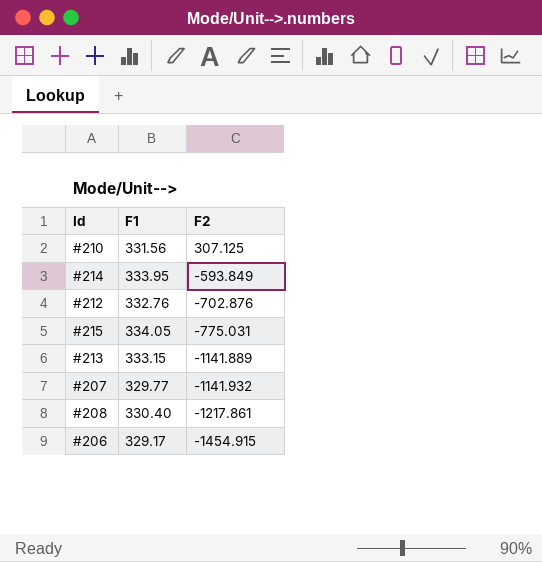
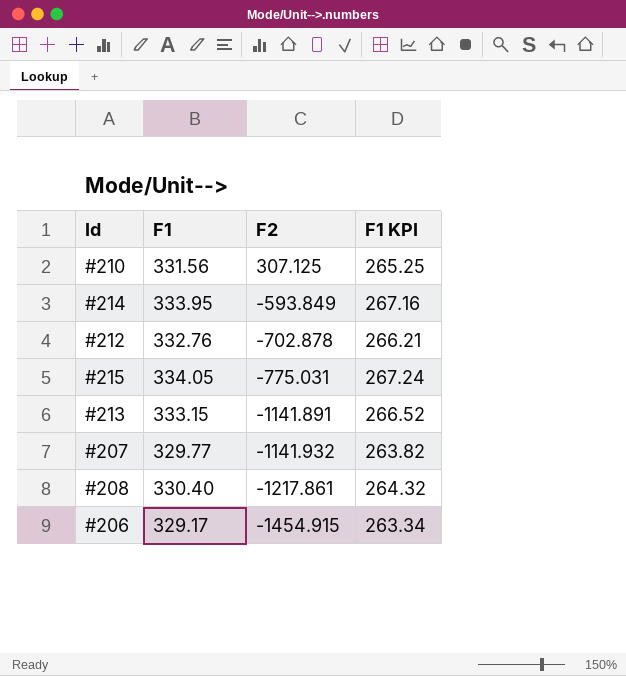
column F1 KPI | formula: none -> [F1] * 0.8
#212 | F2: -702.876 -> -702.878
#213 | F2: -1141.889 -> -1141.891

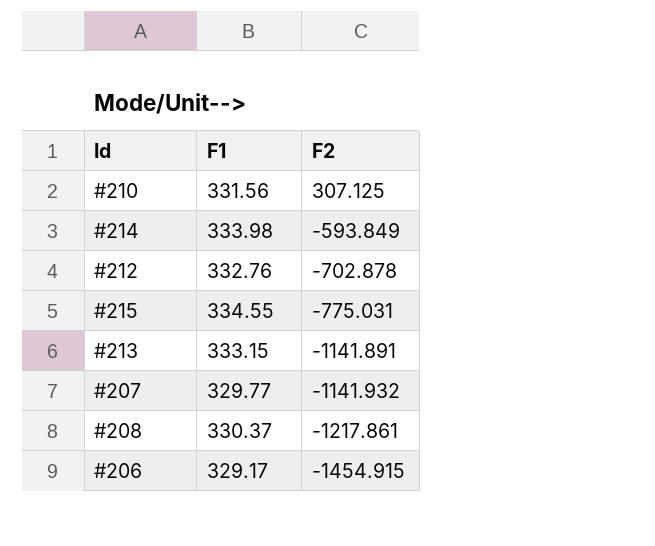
column F1 KPI | formula: [F1] * 0.8 -> none
#214 | F1: 333.95 -> 333.98
#215 | F1: 334.05 -> 334.55
#208 | F1: 330.40 -> 330.37

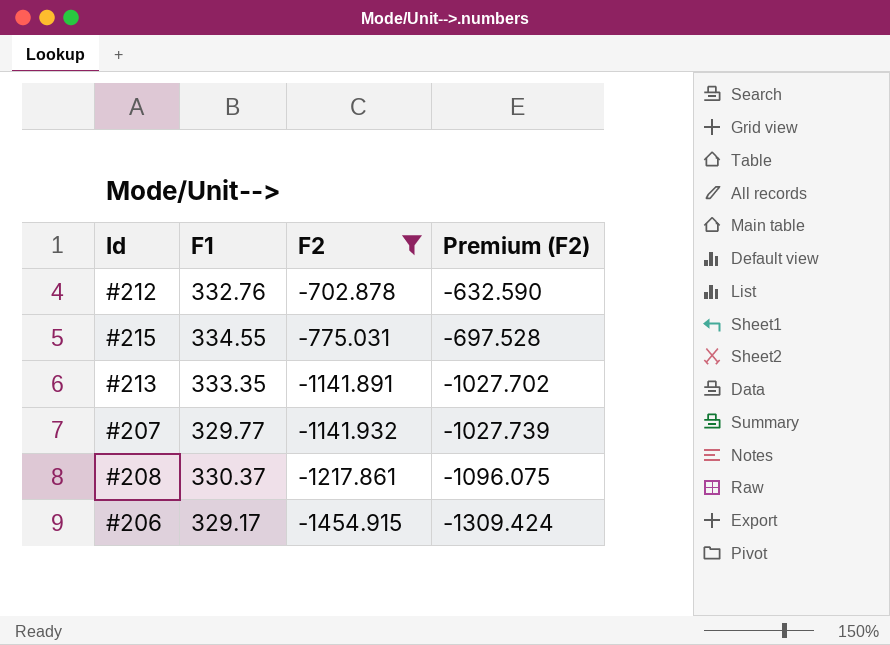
filter: none -> F2 <= -702.878
column Premium (F2) | formula: none -> [F2] * 0.9
#213 | F1: 333.15 -> 333.35

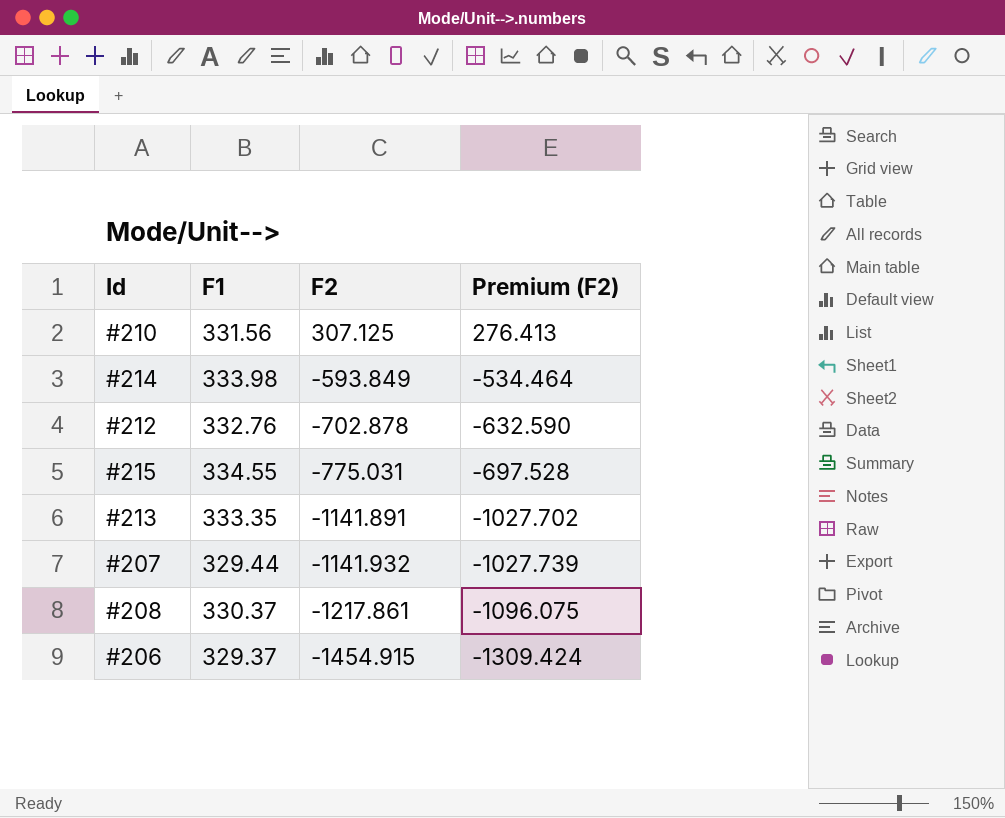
filter: F2 <= -702.878 -> none
#207 | F1: 329.77 -> 329.44
#206 | F1: 329.17 -> 329.37

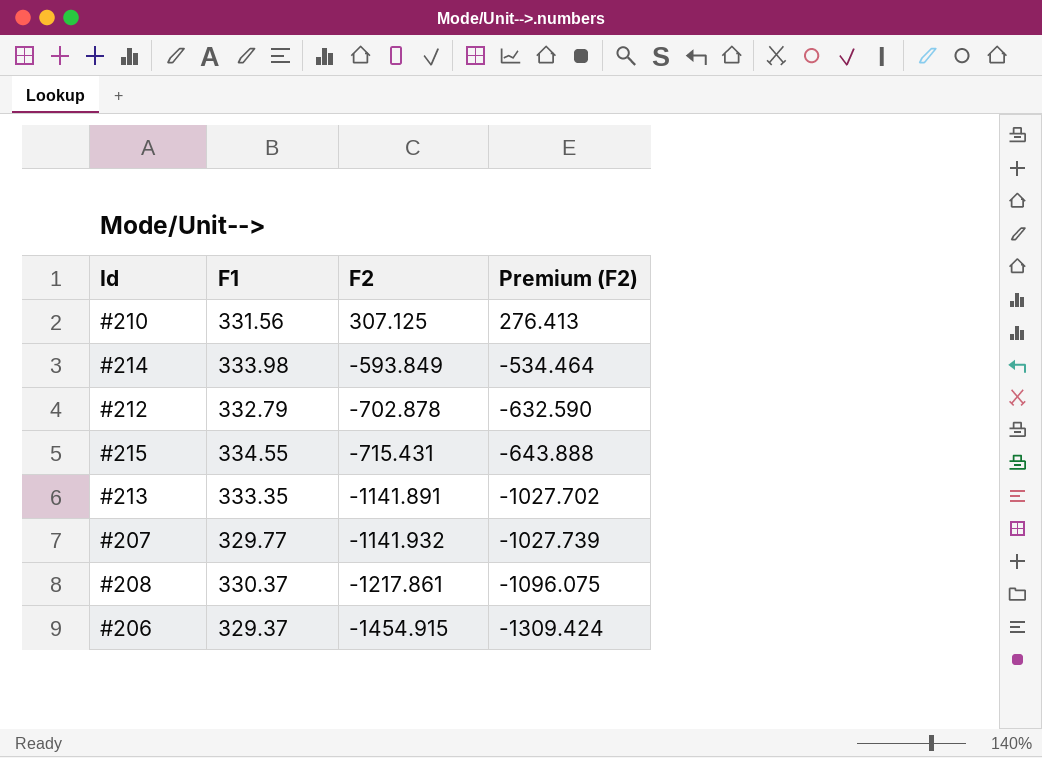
#212 | F1: 332.76 -> 332.79
#215 | F2: -775.031 -> -715.431
#215 | Premium (F2): -697.528 -> -643.888
#207 | F1: 329.44 -> 329.77

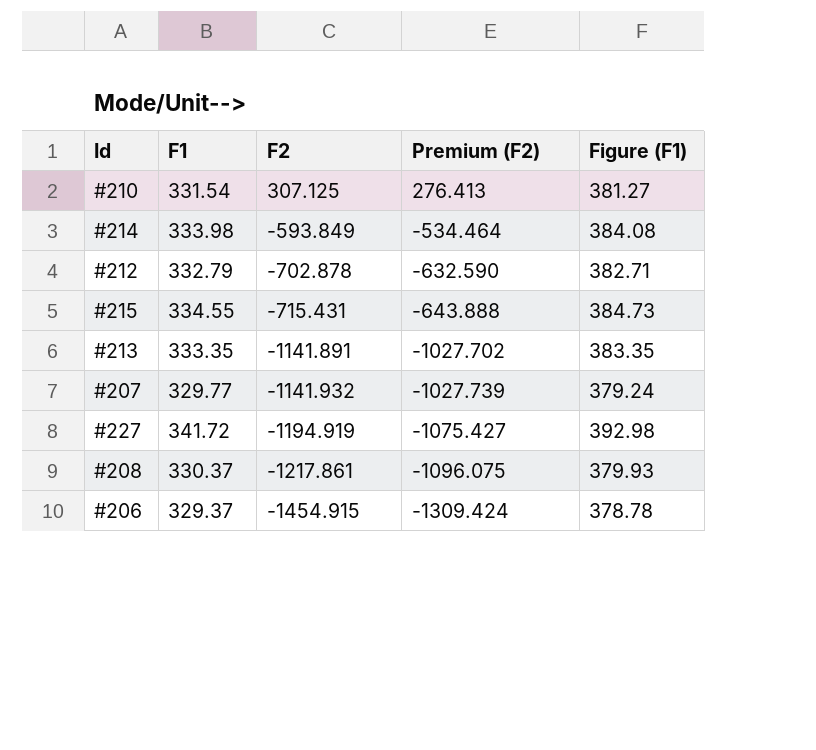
column Figure (F1) | formula: none -> [F1] * 1.15
#210 | F1: 331.56 -> 331.54
row #227: none -> 341.72 | -1194.919 | -1075.427 | 392.98

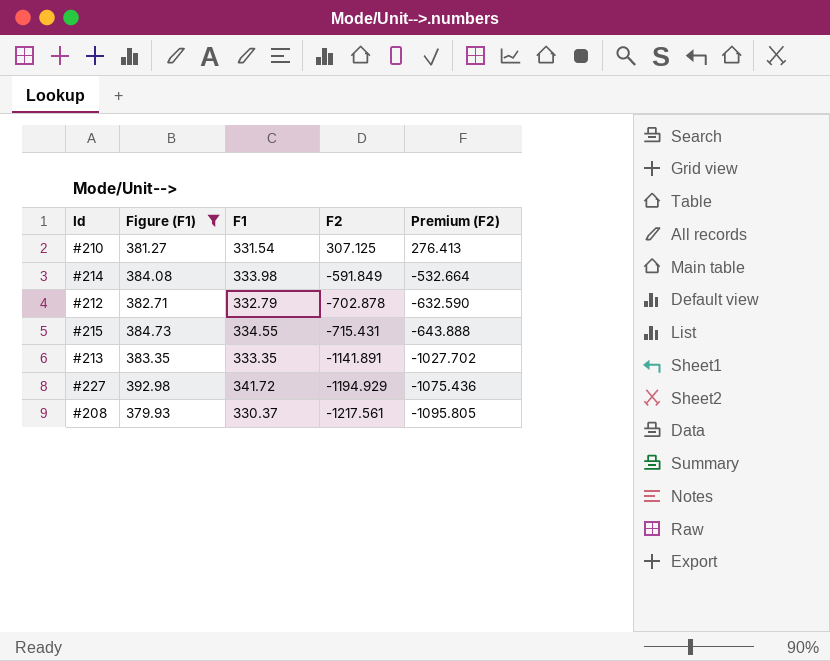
filter: none -> Figure (F1) >= 379.93
column Figure (F1) | position: 5 -> 2
#214 | F2: -593.849 -> -591.849
#214 | Premium (F2): -534.464 -> -532.664
#227 | F2: -1194.919 -> -1194.929
#227 | Premium (F2): -1075.427 -> -1075.436
#208 | F2: -1217.861 -> -1217.561
#208 | Premium (F2): -1096.075 -> -1095.805

